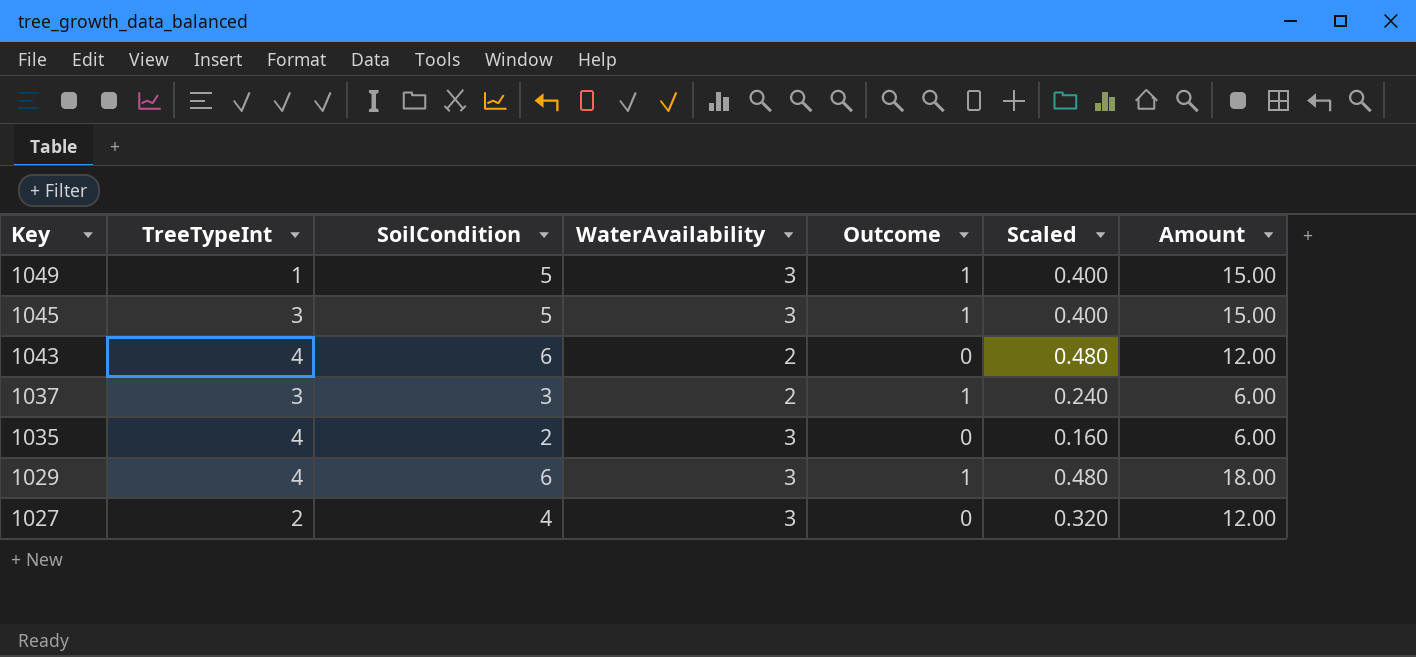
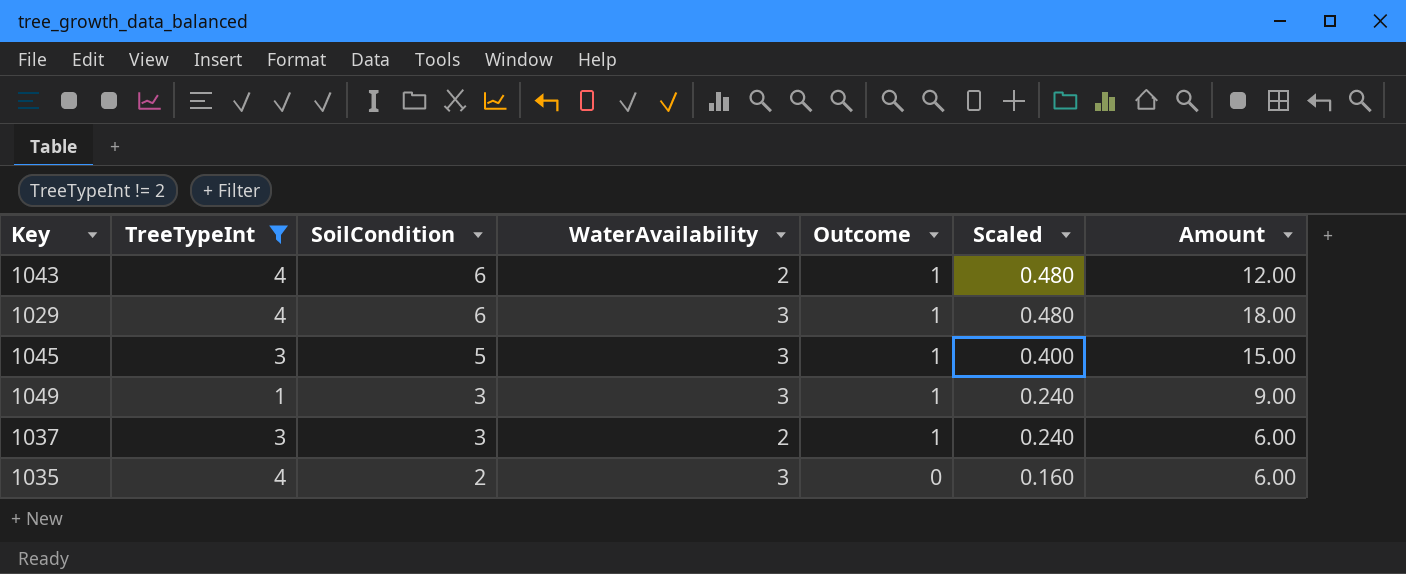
filter: none -> TreeTypeInt != 2
row order: Key descending -> SoilCondition descending
1043 | Outcome: 0 -> 1
1049 | SoilCondition: 5 -> 3
1049 | Scaled: 0.400 -> 0.240
1049 | Amount: 15.00 -> 9.00

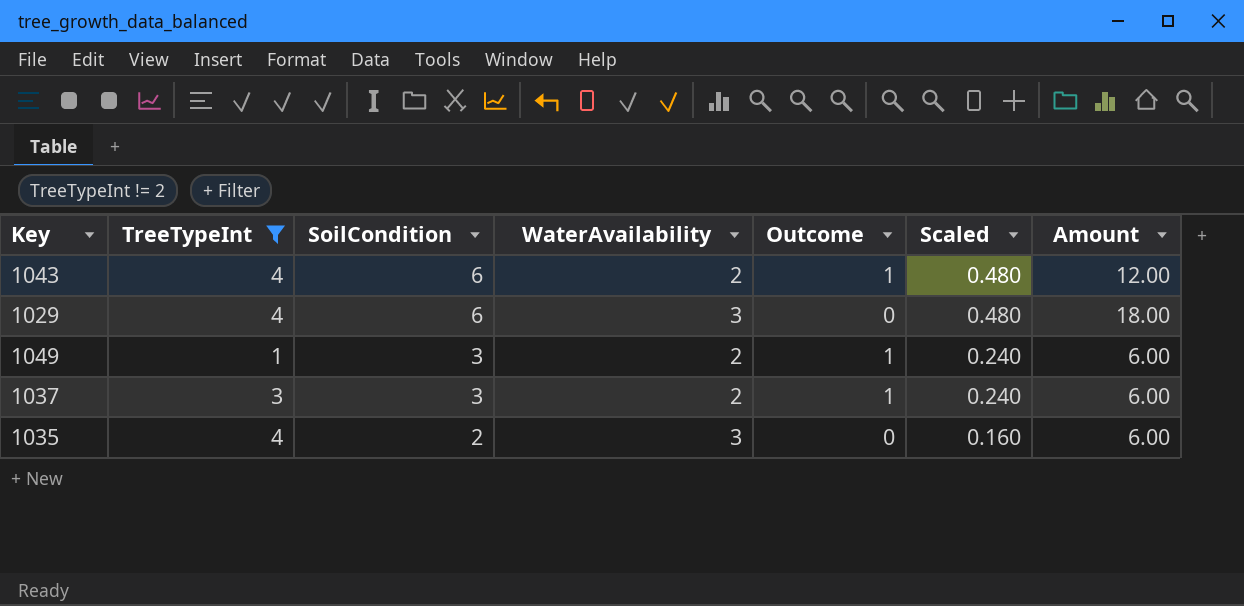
row 1045: 3 | 5 | 3 | 1 | 0.400 | 15.00 -> none
1029 | Outcome: 1 -> 0
1049 | WaterAvailability: 3 -> 2
1049 | Amount: 9.00 -> 6.00

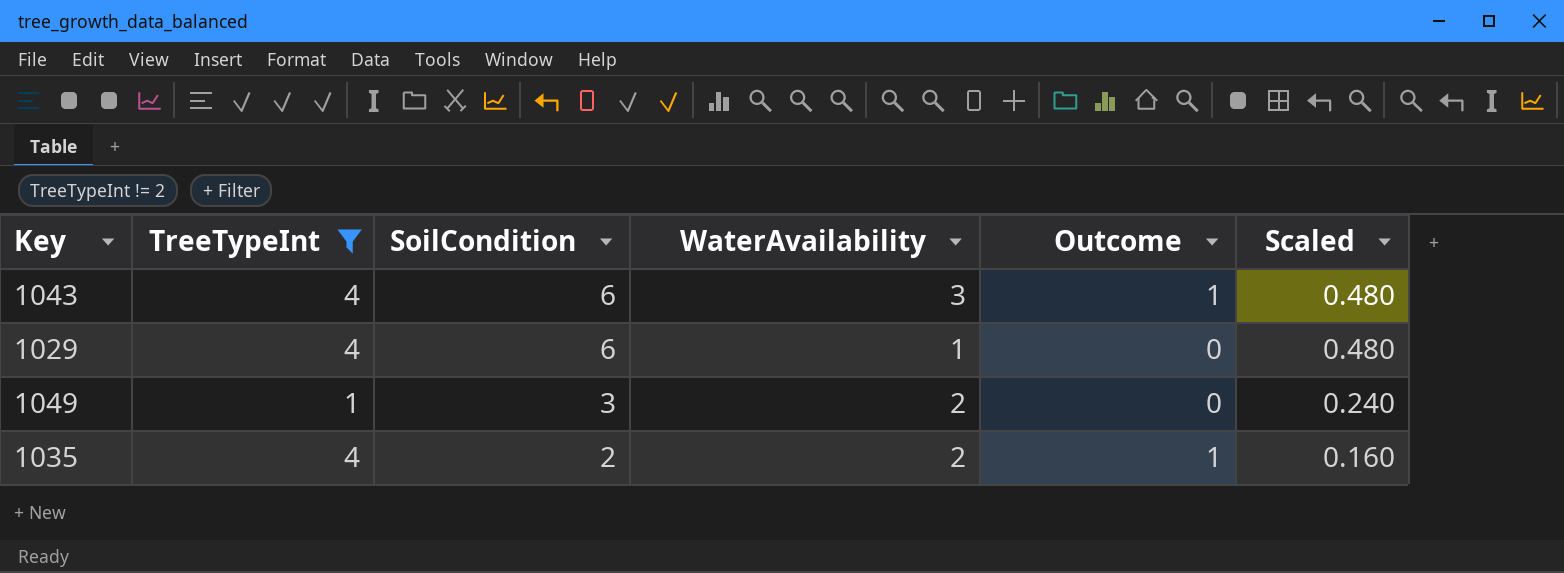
column Amount | formula: [SoilCondition] * [WaterAvailability] -> none
row 1037: 3 | 3 | 2 | 1 | 0.240 | 6.00 -> none
1043 | WaterAvailability: 2 -> 3
1029 | WaterAvailability: 3 -> 1
1049 | Outcome: 1 -> 0
1035 | WaterAvailability: 3 -> 2
1035 | Outcome: 0 -> 1

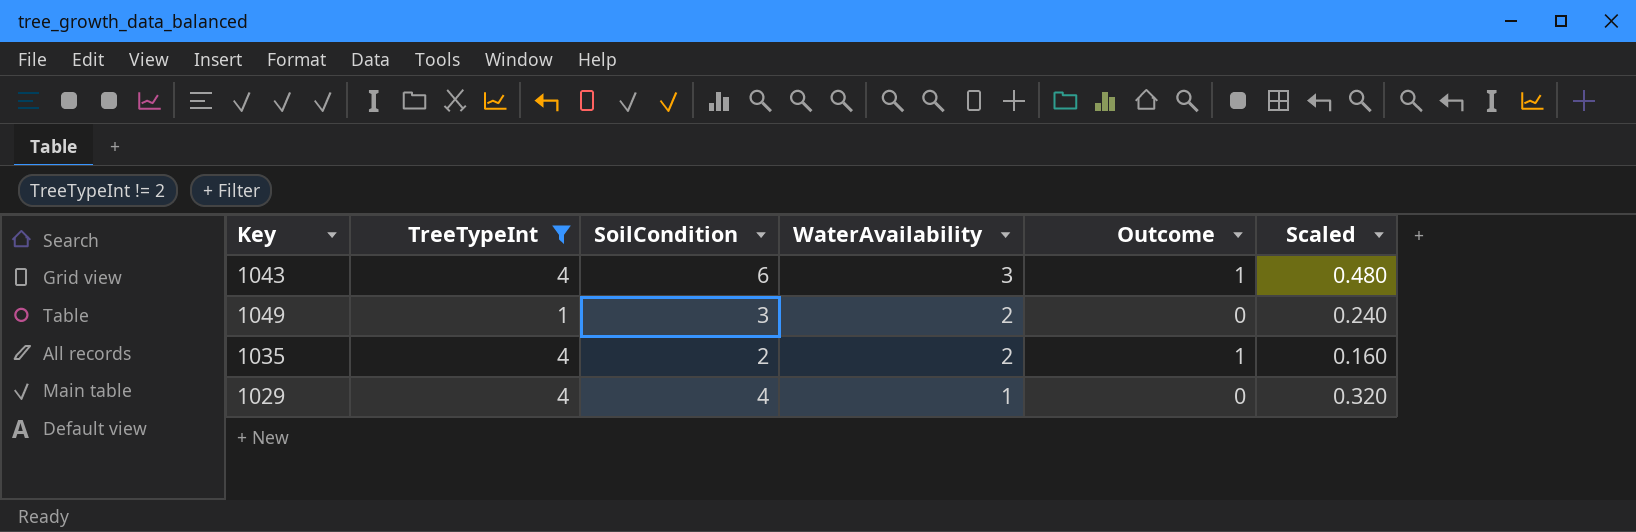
row order: SoilCondition descending -> WaterAvailability descending
1029 | SoilCondition: 6 -> 4
1029 | Scaled: 0.480 -> 0.320

